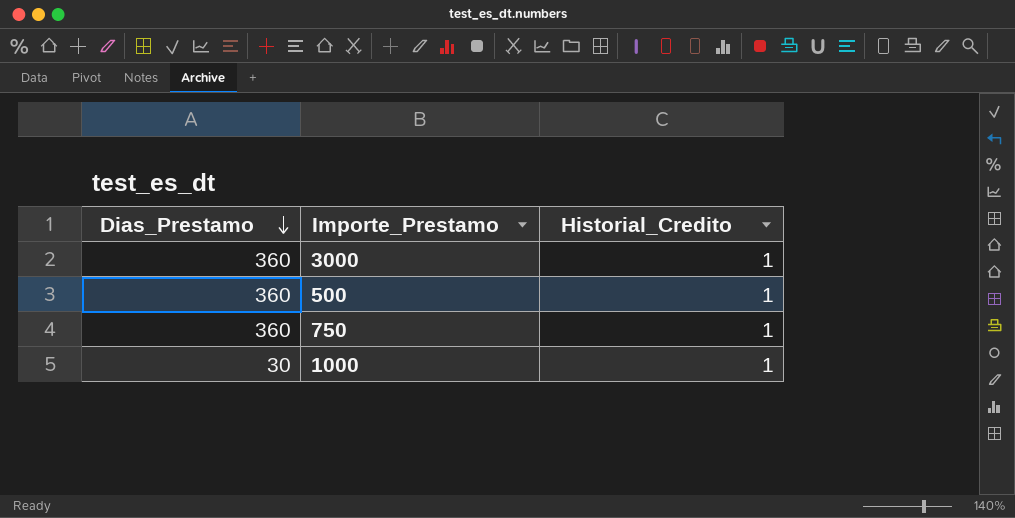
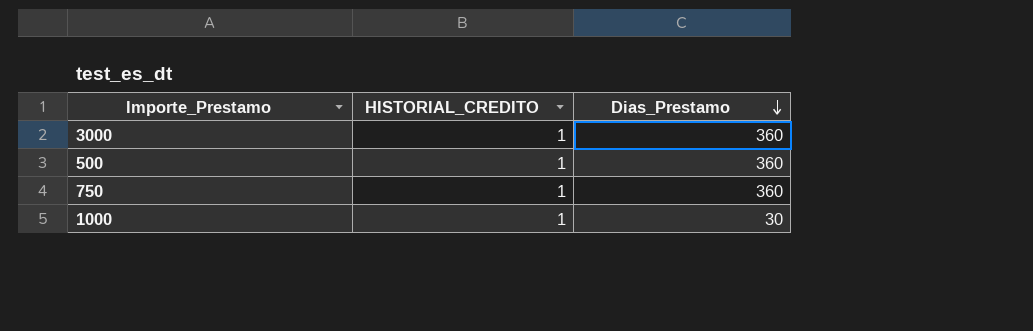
column name: Historial_Credito -> HISTORIAL_CREDITO
column Dias_Prestamo | position: 1 -> 3

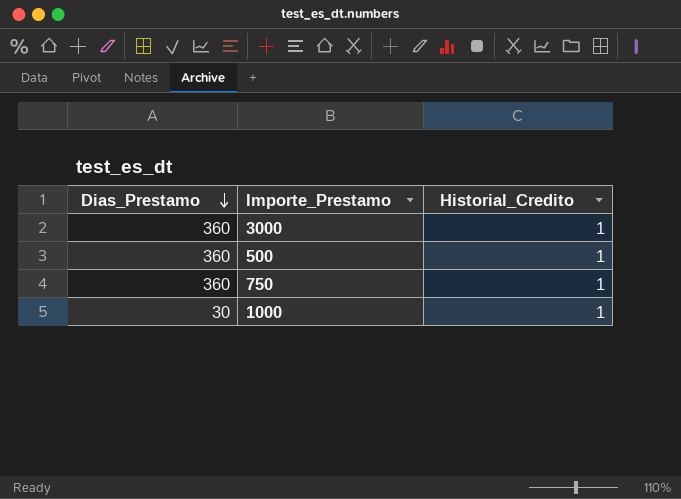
column Dias_Prestamo | position: 3 -> 1
column name: HISTORIAL_CREDITO -> Historial_Credito

